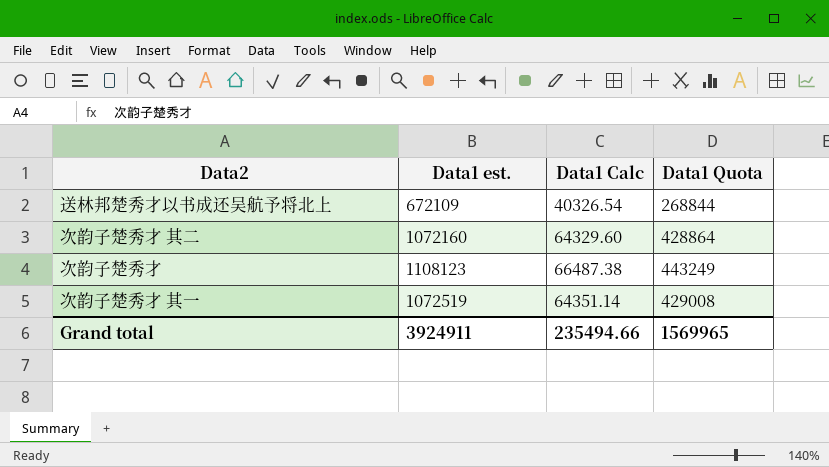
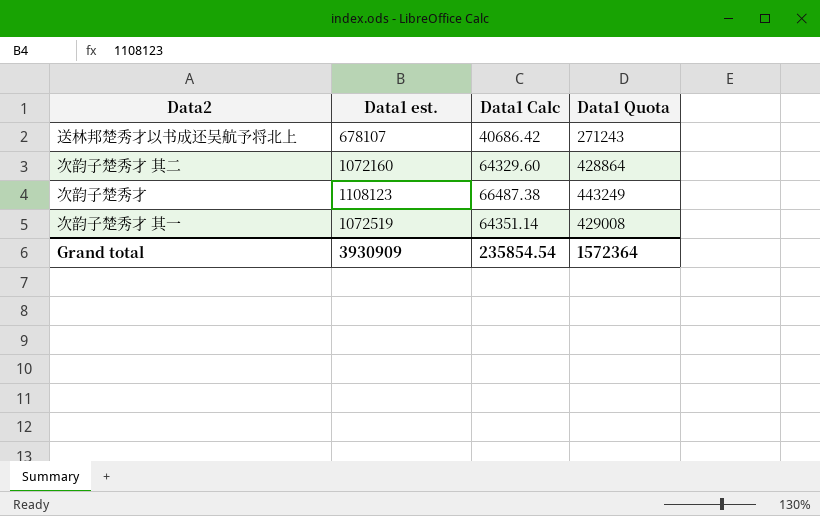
送林邦楚秀才以书成还吴航予将北上 | Data1 est.: 672109 -> 678107
送林邦楚秀才以书成还吴航予将北上 | Data1 Calc: 40326.54 -> 40686.42
送林邦楚秀才以书成还吴航予将北上 | Data1 Quota: 268844 -> 271243
Grand total | Data1 est.: 3924911 -> 3930909
Grand total | Data1 Calc: 235494.66 -> 235854.54
Grand total | Data1 Quota: 1569965 -> 1572364

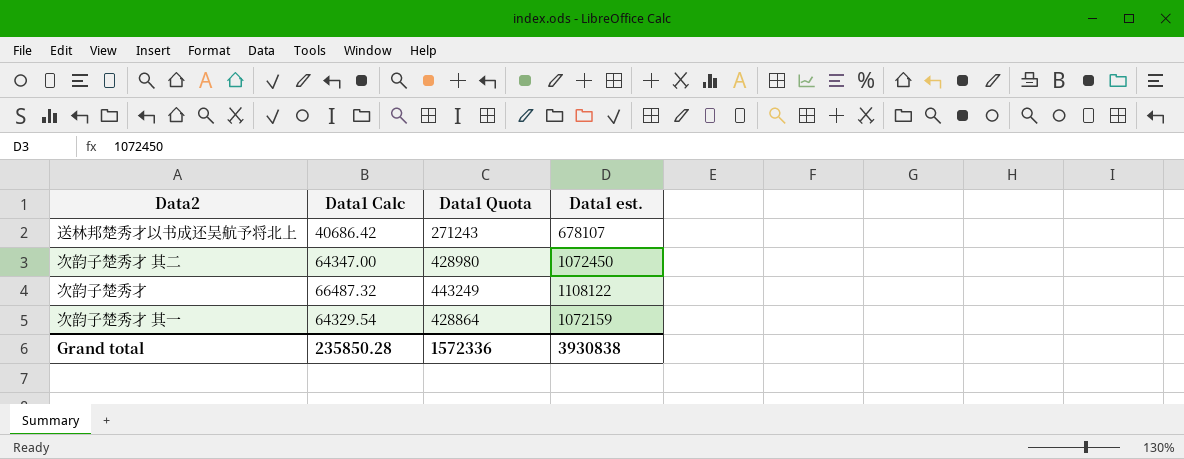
column Data1 est. | position: 2 -> 4
次韵子楚秀才 其二 | Data1 Calc: 64329.60 -> 64347.00
次韵子楚秀才 其二 | Data1 Quota: 428864 -> 428980
次韵子楚秀才 其二 | Data1 est.: 1072160 -> 1072450
次韵子楚秀才 | Data1 Calc: 66487.38 -> 66487.32
次韵子楚秀才 | Data1 est.: 1108123 -> 1108122
次韵子楚秀才 其一 | Data1 Calc: 64351.14 -> 64329.54
次韵子楚秀才 其一 | Data1 Quota: 429008 -> 428864
次韵子楚秀才 其一 | Data1 est.: 1072519 -> 1072159
Grand total | Data1 Calc: 235854.54 -> 235850.28
Grand total | Data1 Quota: 1572364 -> 1572336
Grand total | Data1 est.: 3930909 -> 3930838

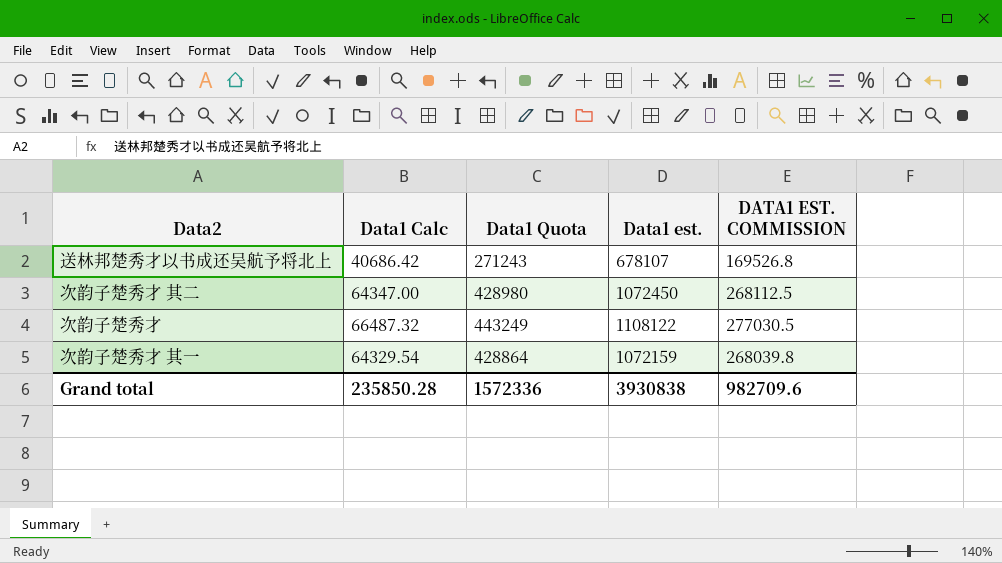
column DATA1 EST. COMMISSION | formula: none -> [Data1 est.] * 0.25

